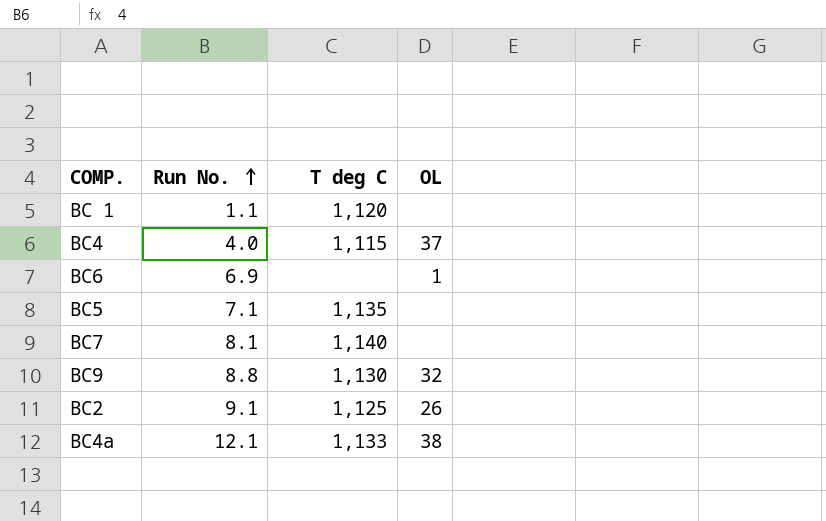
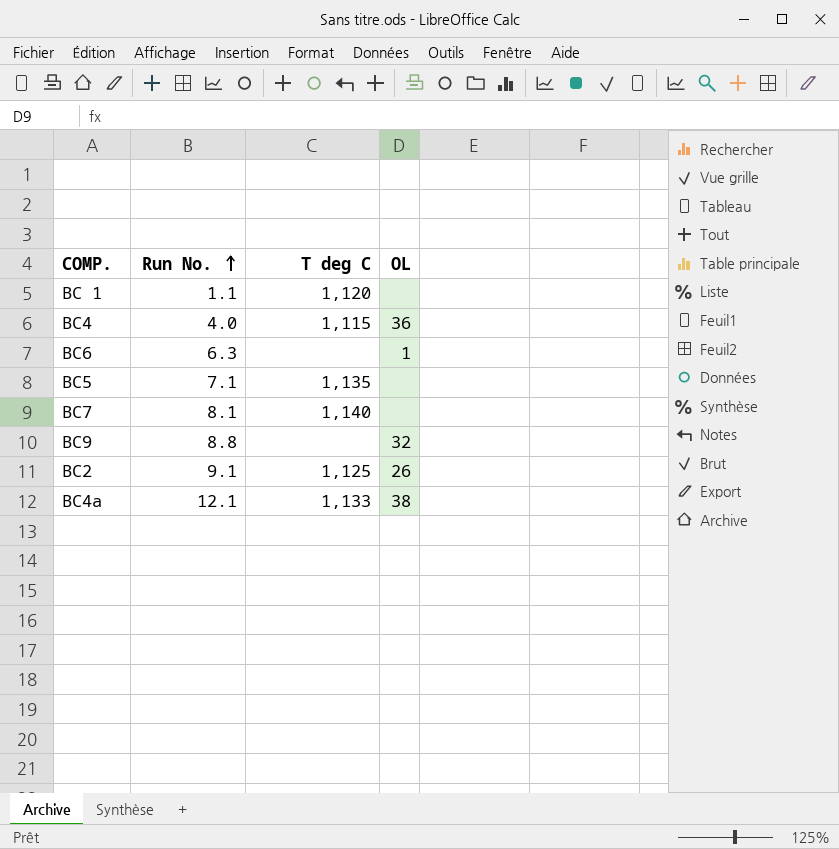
BC4 | OL: 37 -> 36
BC6 | Run No.: 6.9 -> 6.3
BC9 | T deg C: 1,130 -> none

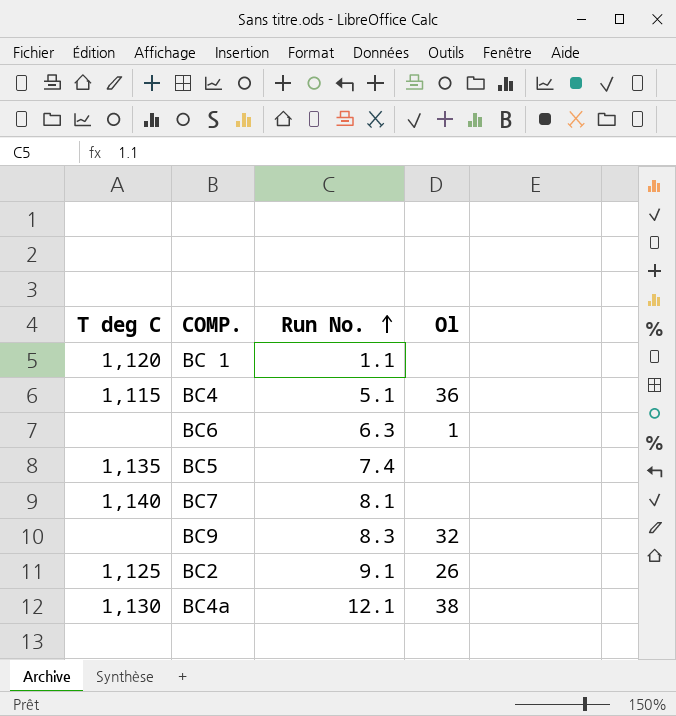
column T deg C | position: 3 -> 1
column name: OL -> Ol
BC4 | Run No.: 4.0 -> 5.1
BC5 | Run No.: 7.1 -> 7.4
BC9 | Run No.: 8.8 -> 8.3
BC4a | T deg C: 1,133 -> 1,130

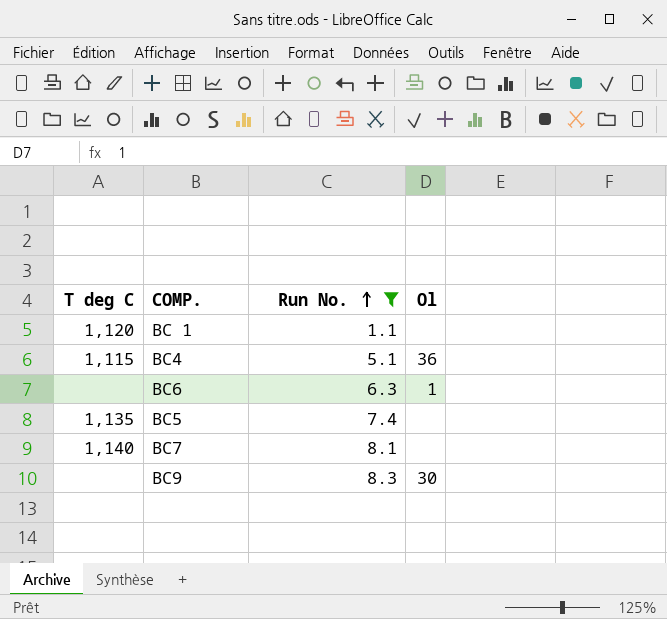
filter: none -> Run No. <= 8.3
BC9 | Ol: 32 -> 30

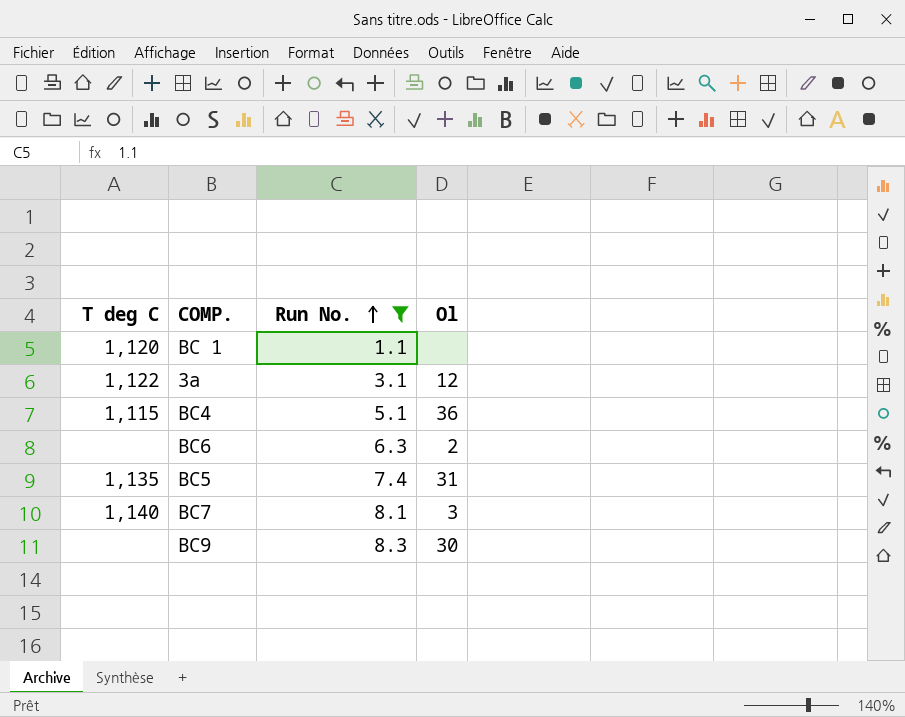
row 3a: none -> 1,122 | 3.1 | 12
BC6 | Ol: 1 -> 2
BC5 | Ol: none -> 31
BC7 | Ol: none -> 3

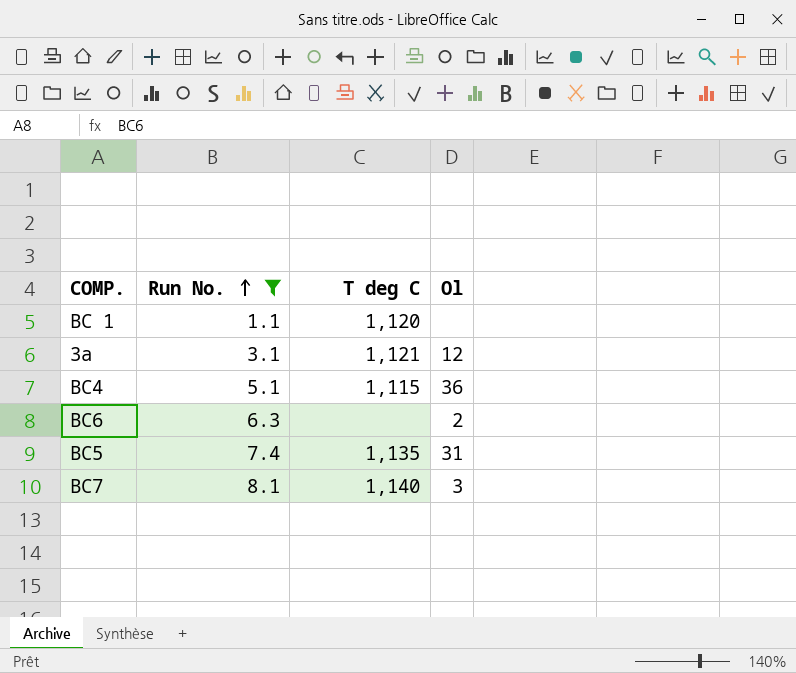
column T deg C | position: 1 -> 3
row BC9: none | 8.3 | 30 -> none
3a | T deg C: 1,122 -> 1,121

